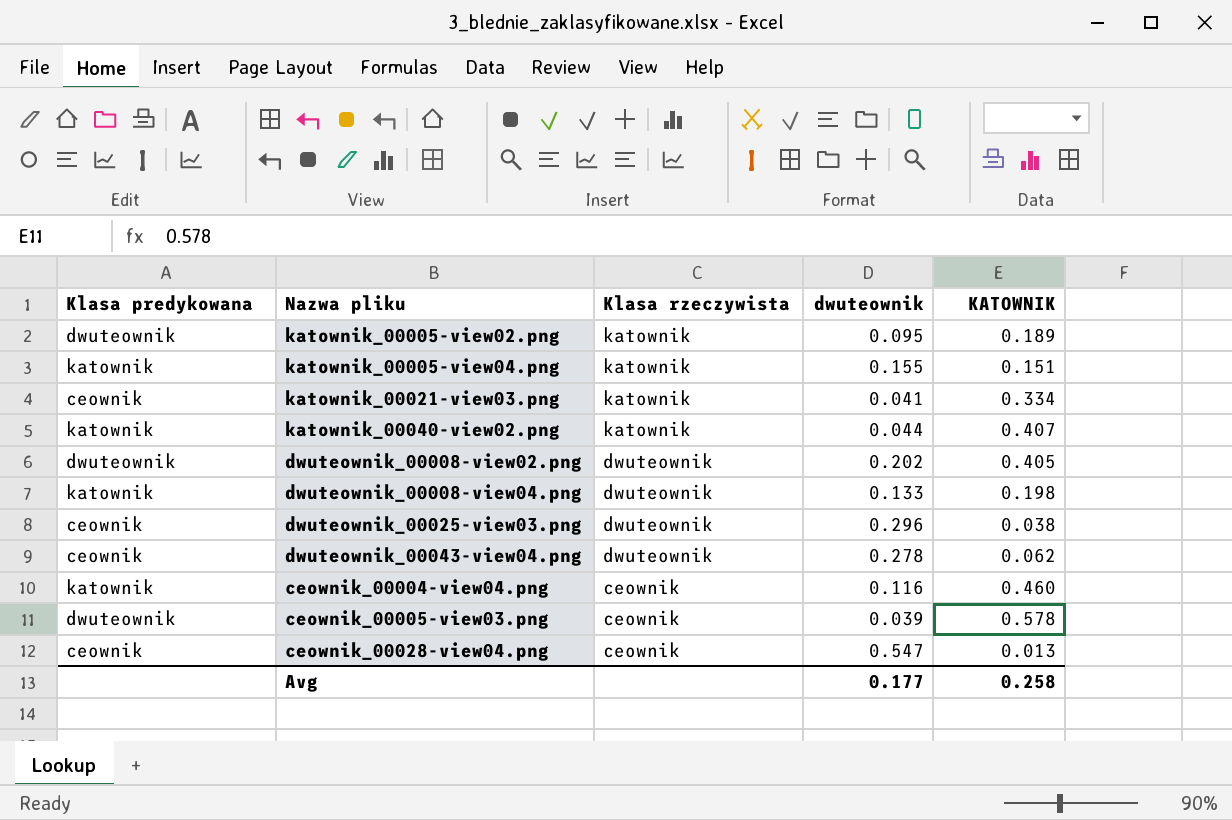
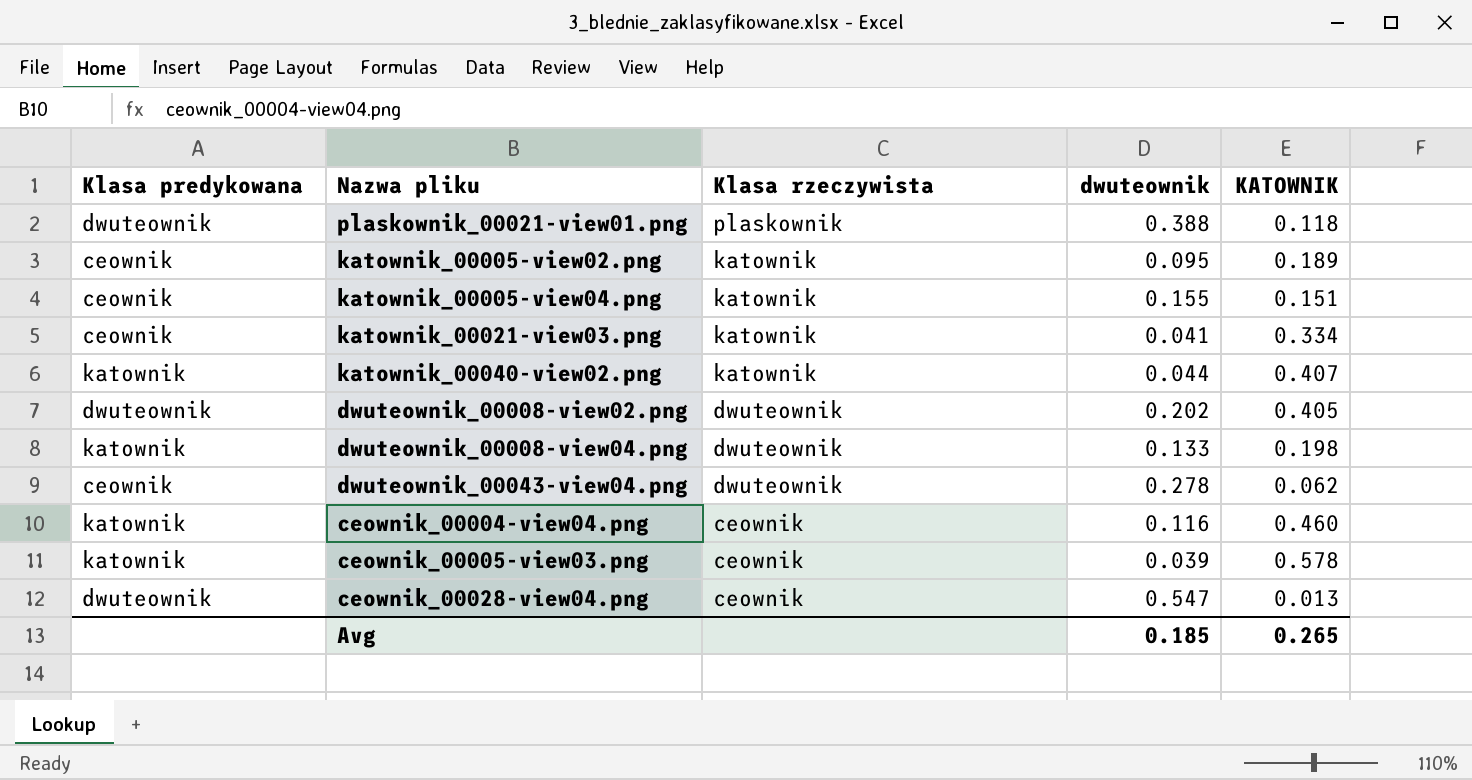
row dwuteownik_00025-view03.png: ceownik | dwuteownik | 0.296 | 0.038 -> none
row plaskownik_00021-view01.png: none -> dwuteownik | plaskownik | 0.388 | 0.118
katownik_00005-view02.png | Klasa predykowana: dwuteownik -> ceownik
katownik_00005-view04.png | Klasa predykowana: katownik -> ceownik
ceownik_00005-view03.png | Klasa predykowana: dwuteownik -> katownik
ceownik_00028-view04.png | Klasa predykowana: ceownik -> dwuteownik
Avg | dwuteownik: 0.177 -> 0.185
Avg | KATOWNIK: 0.258 -> 0.265

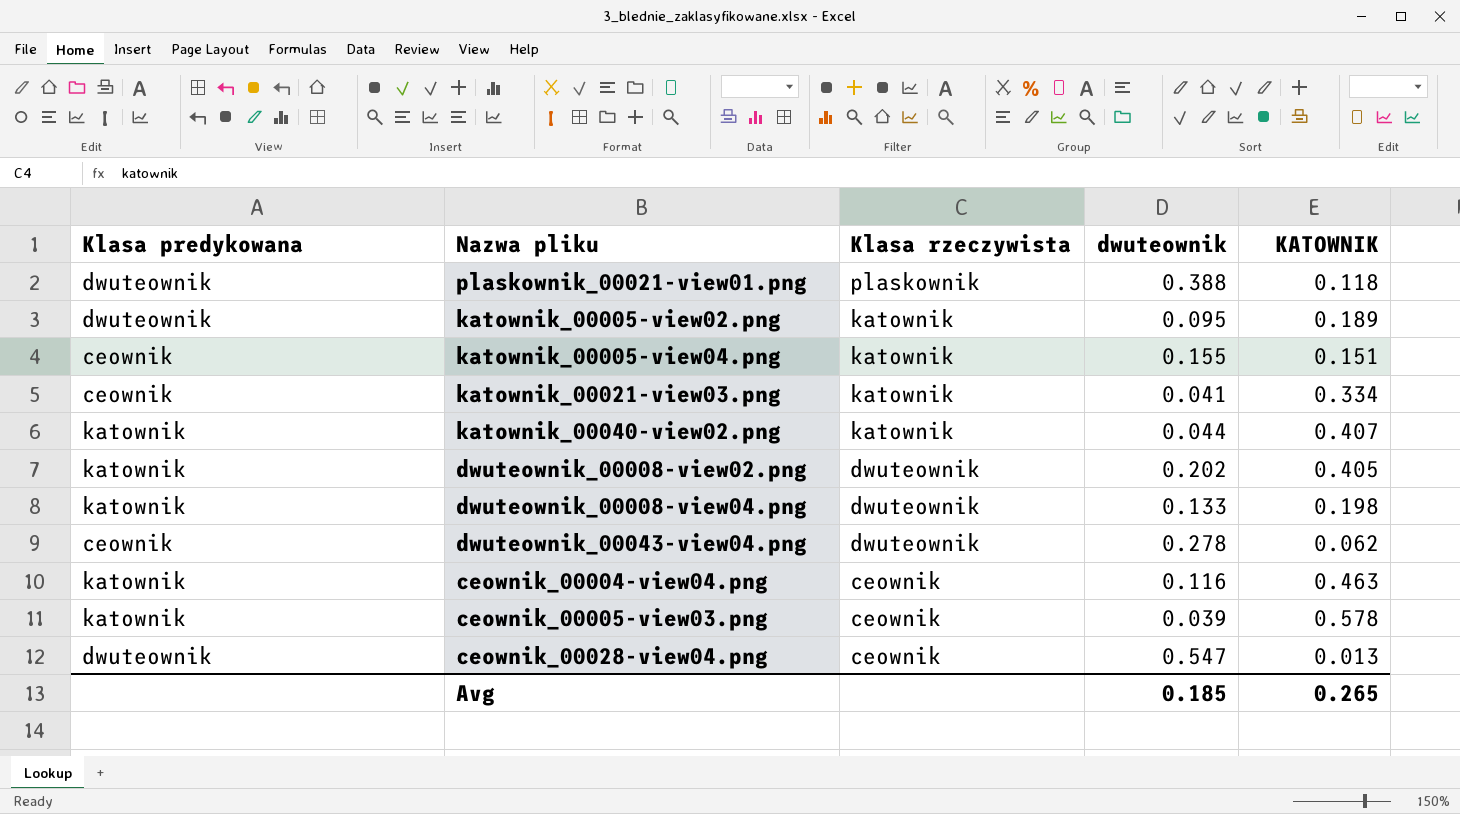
katownik_00005-view02.png | Klasa predykowana: ceownik -> dwuteownik
dwuteownik_00008-view02.png | Klasa predykowana: dwuteownik -> katownik
ceownik_00004-view04.png | KATOWNIK: 0.460 -> 0.463

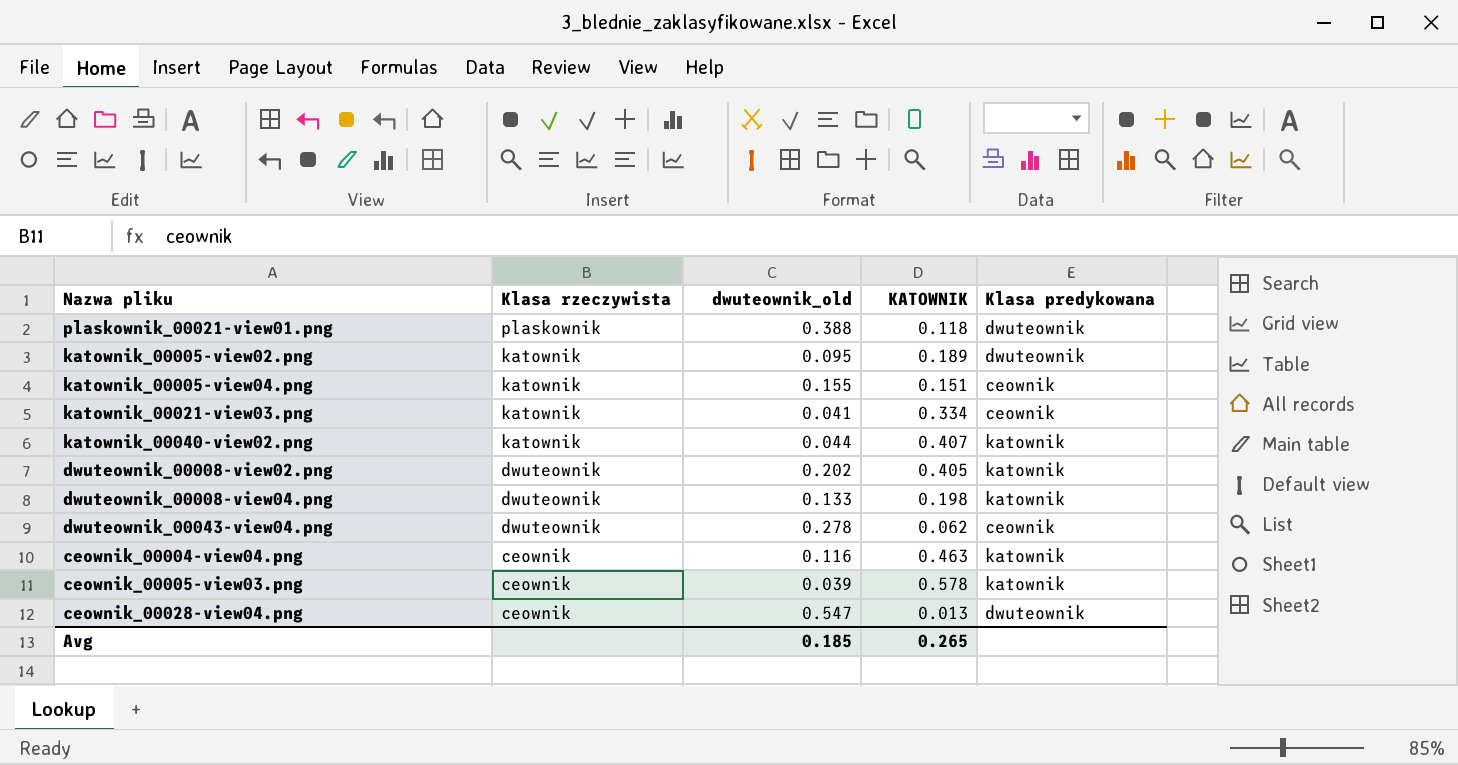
column name: dwuteownik -> dwuteownik_old
column Klasa predykowana | position: 1 -> 5

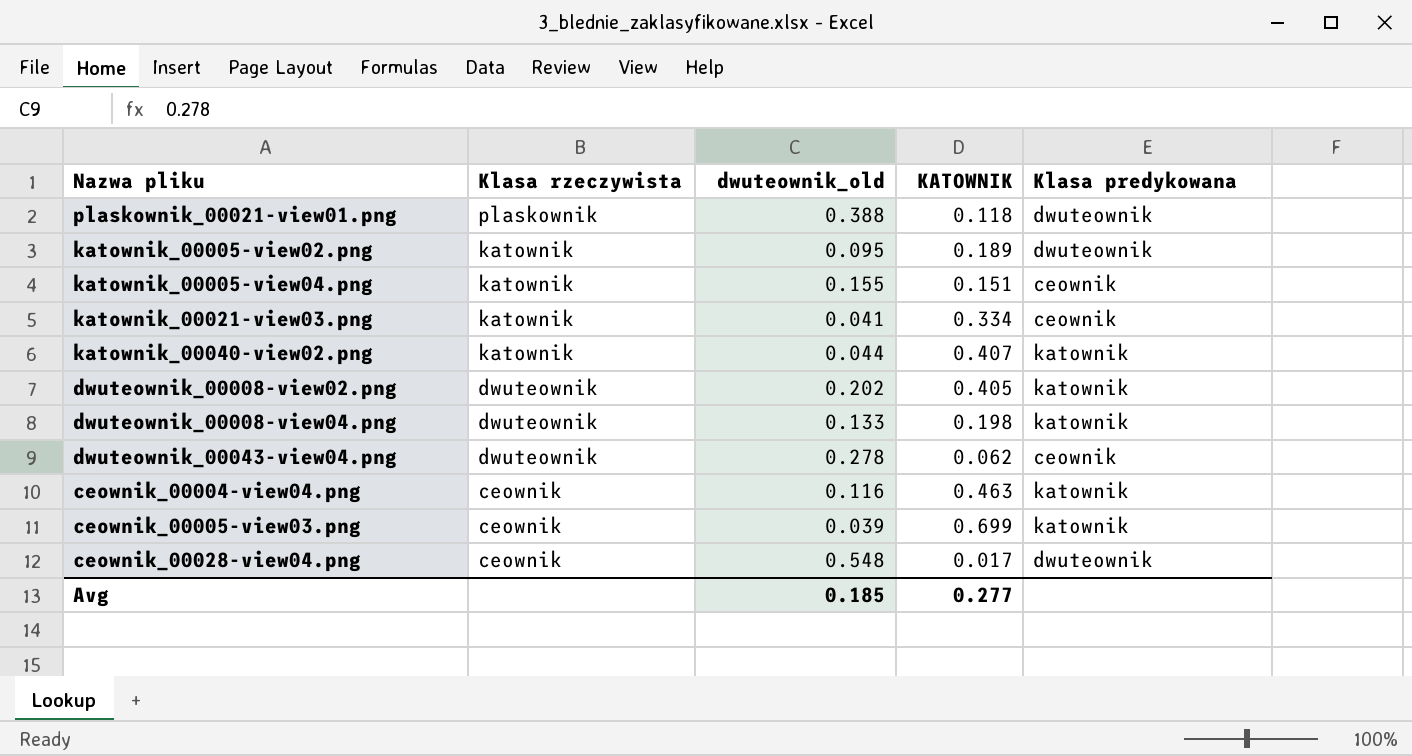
ceownik_00005-view03.png | KATOWNIK: 0.578 -> 0.699
ceownik_00028-view04.png | dwuteownik_old: 0.547 -> 0.548
ceownik_00028-view04.png | KATOWNIK: 0.013 -> 0.017
Avg | KATOWNIK: 0.265 -> 0.277

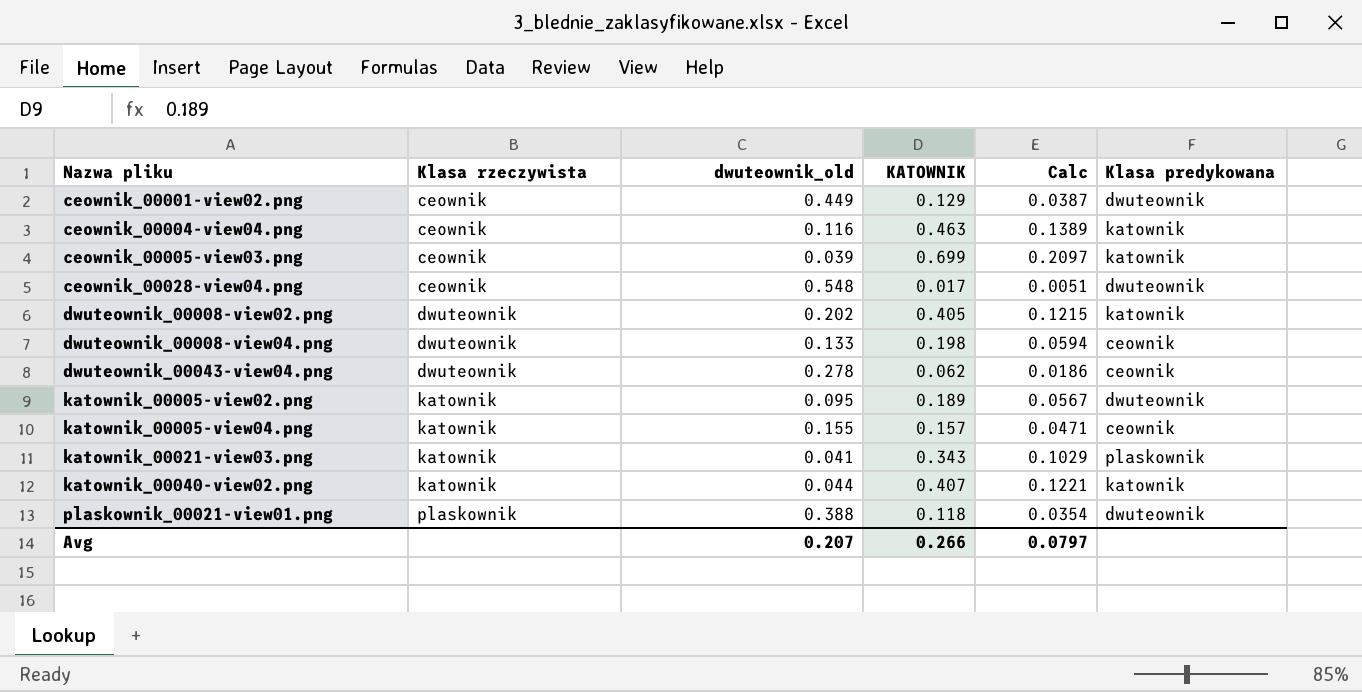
row order: Klasa rzeczywista descending -> Nazwa pliku ascending
column Calc | formula: none -> [KATOWNIK] * 0.3
row ceownik_00001-view02.png: none -> ceownik | 0.449 | 0.129 | 0.0387 | dwuteownik
dwuteownik_00008-view04.png | Klasa predykowana: katownik -> ceownik
katownik_00005-view04.png | KATOWNIK: 0.151 -> 0.157
katownik_00021-view03.png | KATOWNIK: 0.334 -> 0.343
katownik_00021-view03.png | Klasa predykowana: ceownik -> plaskownik
Avg | dwuteownik_old: 0.185 -> 0.207
Avg | KATOWNIK: 0.277 -> 0.266

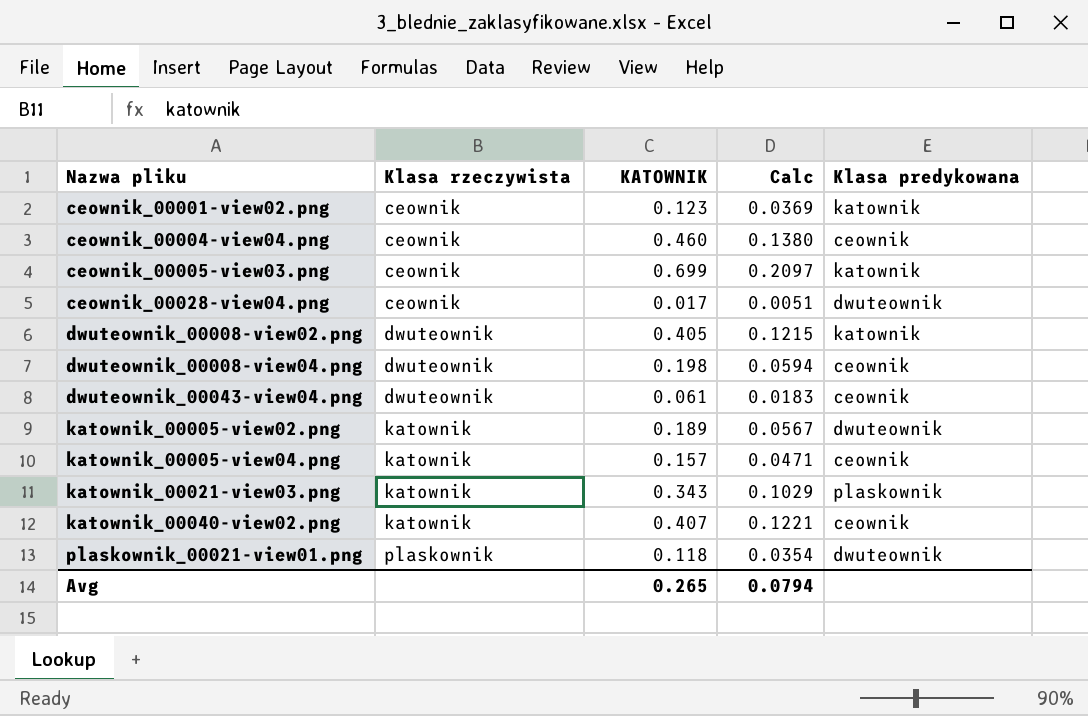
column dwuteownik_old | position: 3 -> none
ceownik_00001-view02.png | KATOWNIK: 0.129 -> 0.123
ceownik_00001-view02.png | Calc: 0.0387 -> 0.0369
ceownik_00001-view02.png | Klasa predykowana: dwuteownik -> katownik
ceownik_00004-view04.png | KATOWNIK: 0.463 -> 0.460
ceownik_00004-view04.png | Calc: 0.1389 -> 0.1380
ceownik_00004-view04.png | Klasa predykowana: katownik -> ceownik
dwuteownik_00043-view04.png | KATOWNIK: 0.062 -> 0.061
dwuteownik_00043-view04.png | Calc: 0.0186 -> 0.0183
katownik_00040-view02.png | Klasa predykowana: katownik -> ceownik
Avg | KATOWNIK: 0.266 -> 0.265
Avg | Calc: 0.0797 -> 0.0794

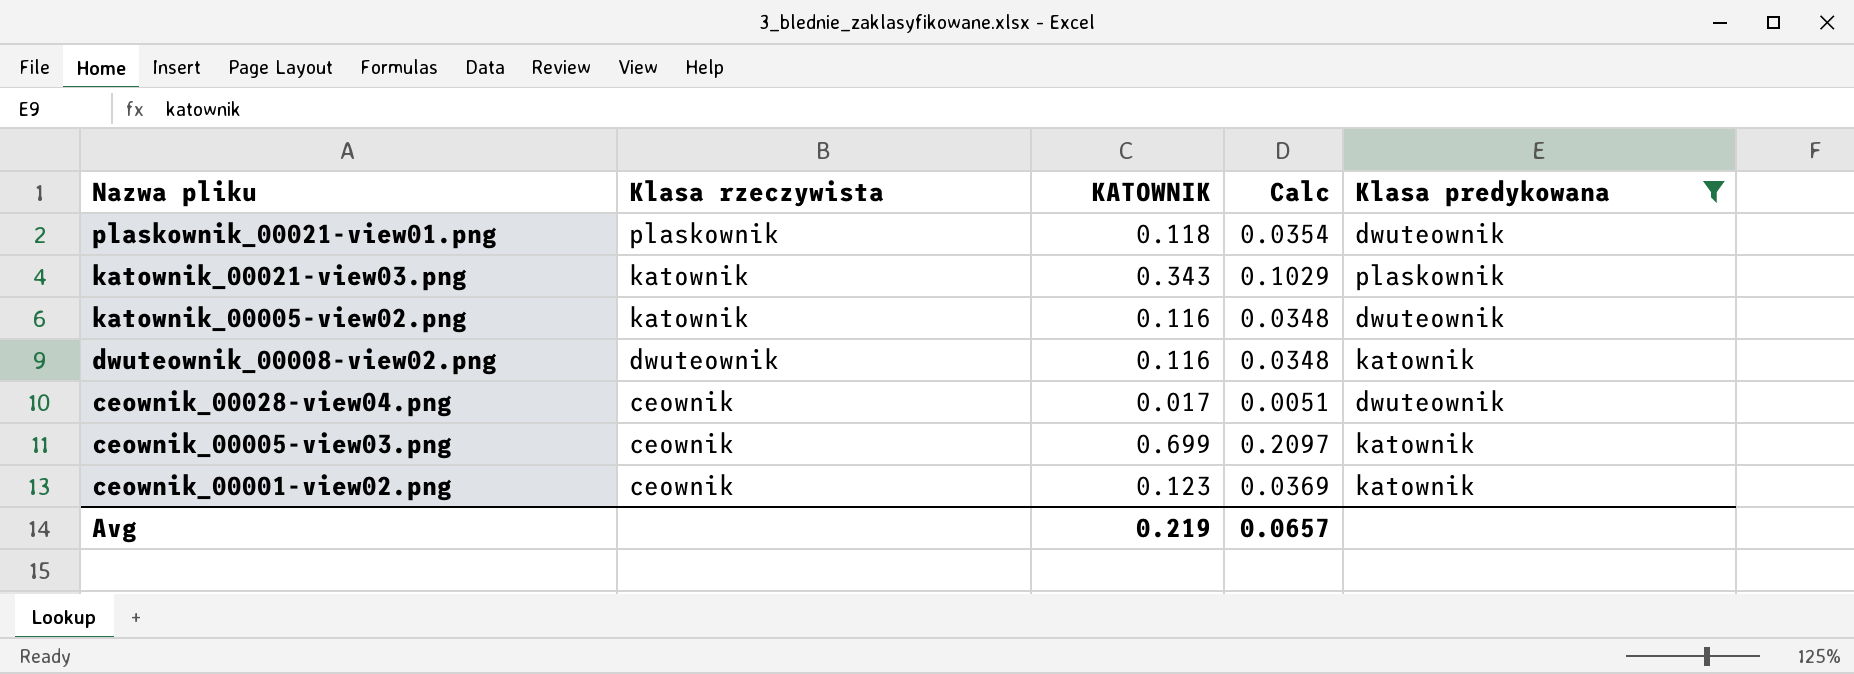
filter: none -> Klasa predykowana != ceownik
row order: Nazwa pliku ascending -> Nazwa pliku descending
katownik_00005-view02.png | KATOWNIK: 0.189 -> 0.116
katownik_00005-view02.png | Calc: 0.0567 -> 0.0348
dwuteownik_00008-view02.png | KATOWNIK: 0.405 -> 0.116
dwuteownik_00008-view02.png | Calc: 0.1215 -> 0.0348
Avg | KATOWNIK: 0.265 -> 0.219
Avg | Calc: 0.0794 -> 0.0657

